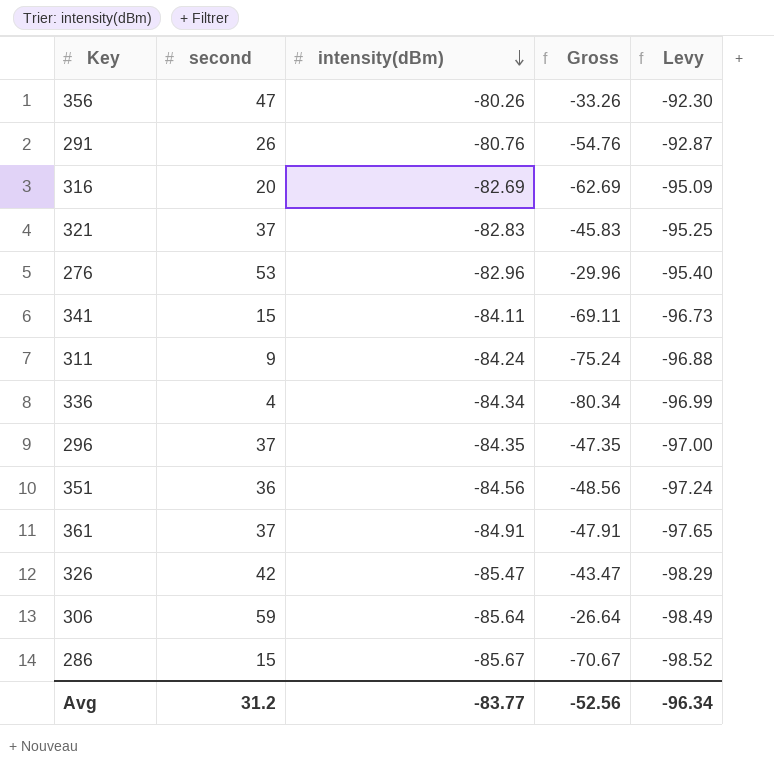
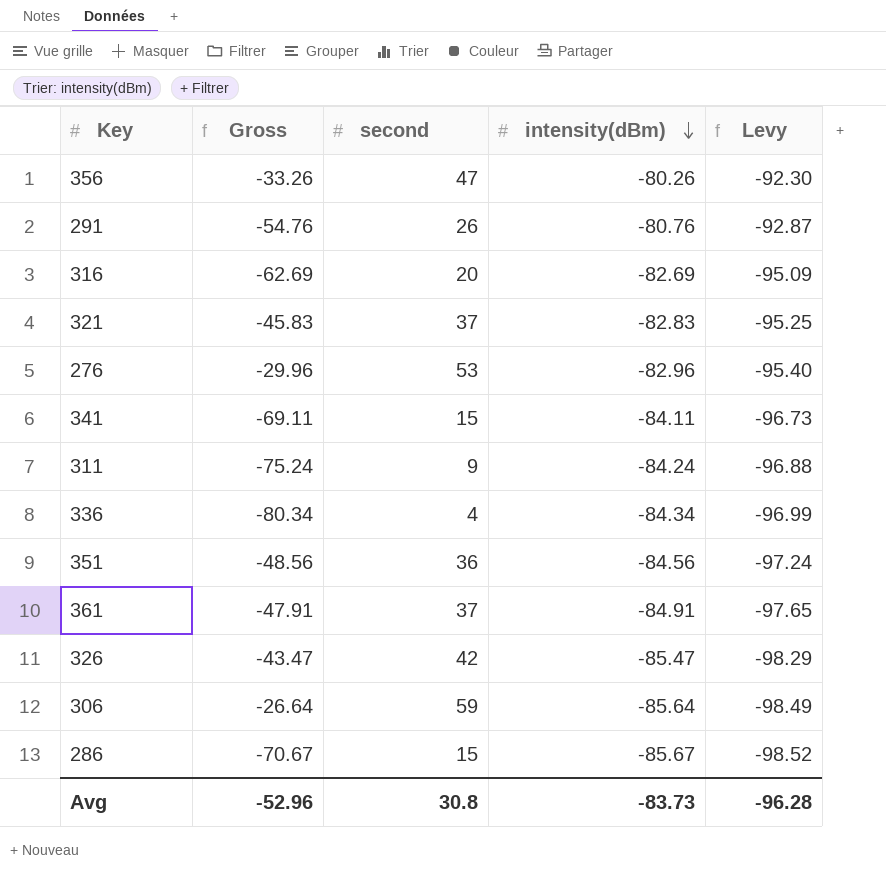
column Gross | position: 4 -> 2
row 296: 37 | -84.35 | -47.35 | -97.00 -> none
Avg | Gross: -52.56 -> -52.96
Avg | second: 31.2 -> 30.8
Avg | intensity(dBm): -83.77 -> -83.73
Avg | Levy: -96.34 -> -96.28

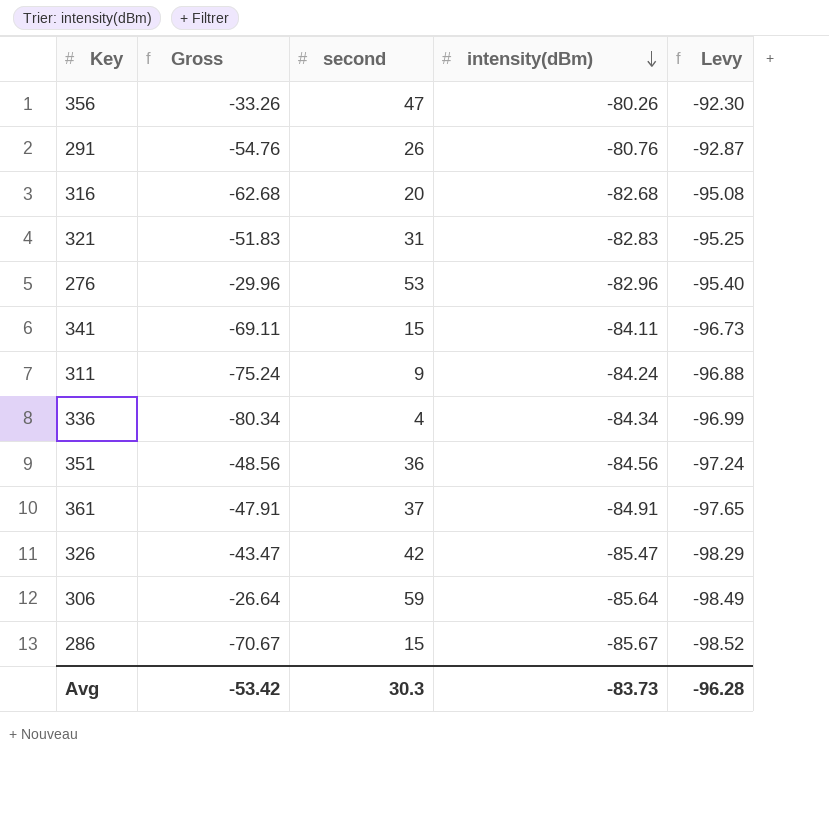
316 | Gross: -62.69 -> -62.68
316 | intensity(dBm): -82.69 -> -82.68
316 | Levy: -95.09 -> -95.08
321 | Gross: -45.83 -> -51.83
321 | second: 37 -> 31
Avg | Gross: -52.96 -> -53.42
Avg | second: 30.8 -> 30.3

